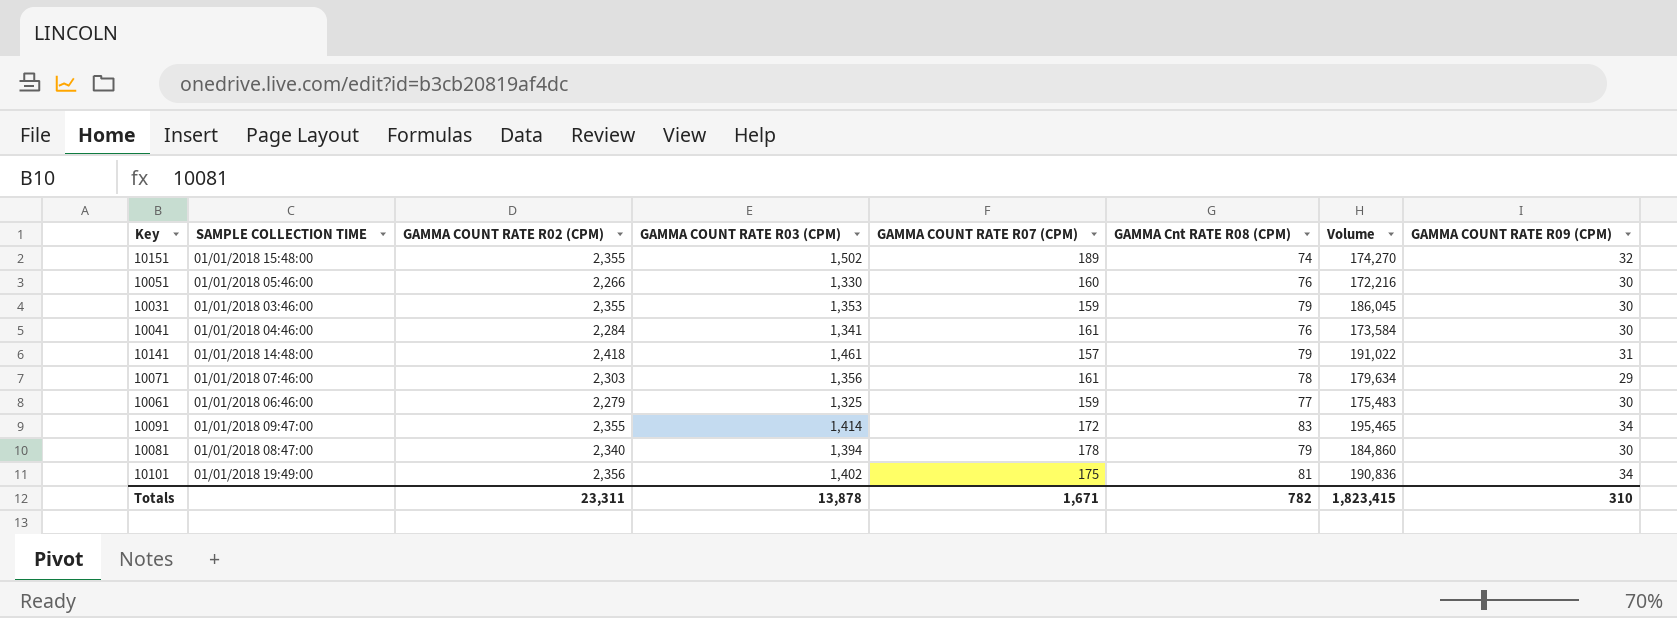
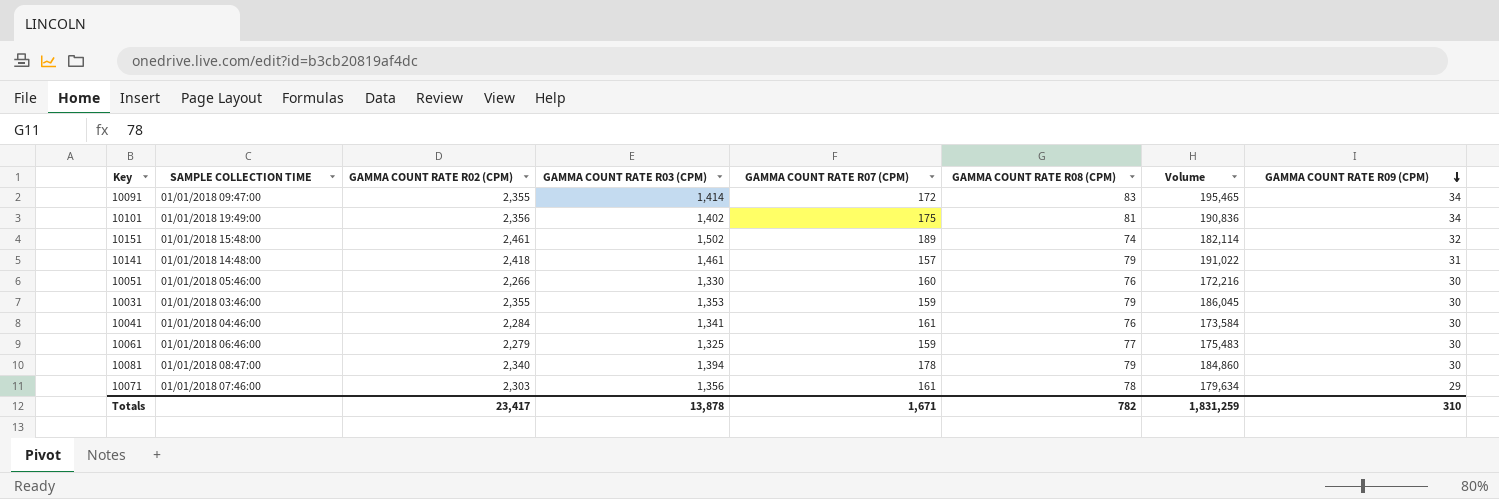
row order: none -> GAMMA COUNT RATE R09 (CPM) descending
column name: GAMMA Cnt RATE R08 (CPM) -> GAMMA COUNT RATE R08 (CPM)
10151 | GAMMA COUNT RATE R02 (CPM): 2,355 -> 2,461
10151 | Volume: 174,270 -> 182,114
Totals | GAMMA COUNT RATE R02 (CPM): 23,311 -> 23,417
Totals | Volume: 1,823,415 -> 1,831,259

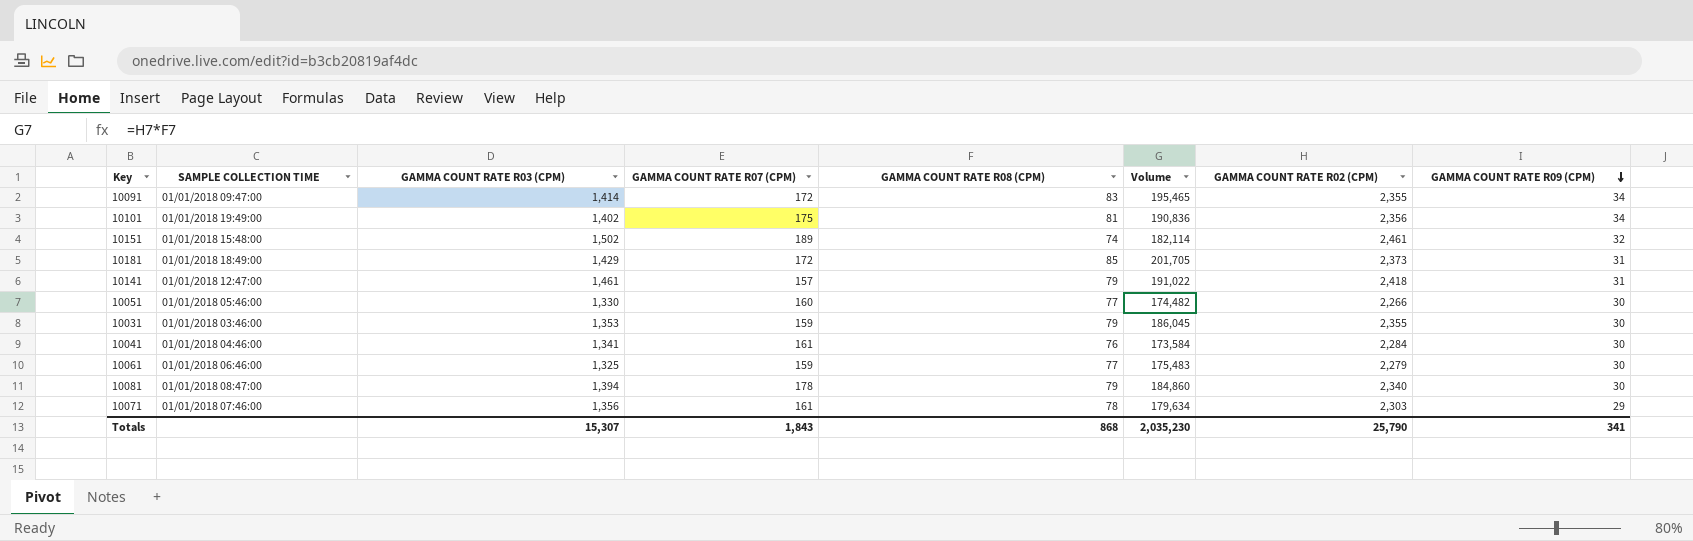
column GAMMA COUNT RATE R02 (CPM) | position: 3 -> 7
row 10181: none -> 01/01/2018 18:49:00 | 1,429 | 172 | 85 | 201,705 | 2,373 | 31
10141 | SAMPLE COLLECTION TIME: 01/01/2018 14:48:00 -> 01/01/2018 12:47:00
10051 | GAMMA COUNT RATE R08 (CPM): 76 -> 77
10051 | Volume: 172,216 -> 174,482
Totals | GAMMA COUNT RATE R03 (CPM): 13,878 -> 15,307
Totals | GAMMA COUNT RATE R07 (CPM): 1,671 -> 1,843
Totals | GAMMA COUNT RATE R08 (CPM): 782 -> 868
Totals | Volume: 1,831,259 -> 2,035,230
Totals | GAMMA COUNT RATE R02 (CPM): 23,417 -> 25,790
Totals | GAMMA COUNT RATE R09 (CPM): 310 -> 341

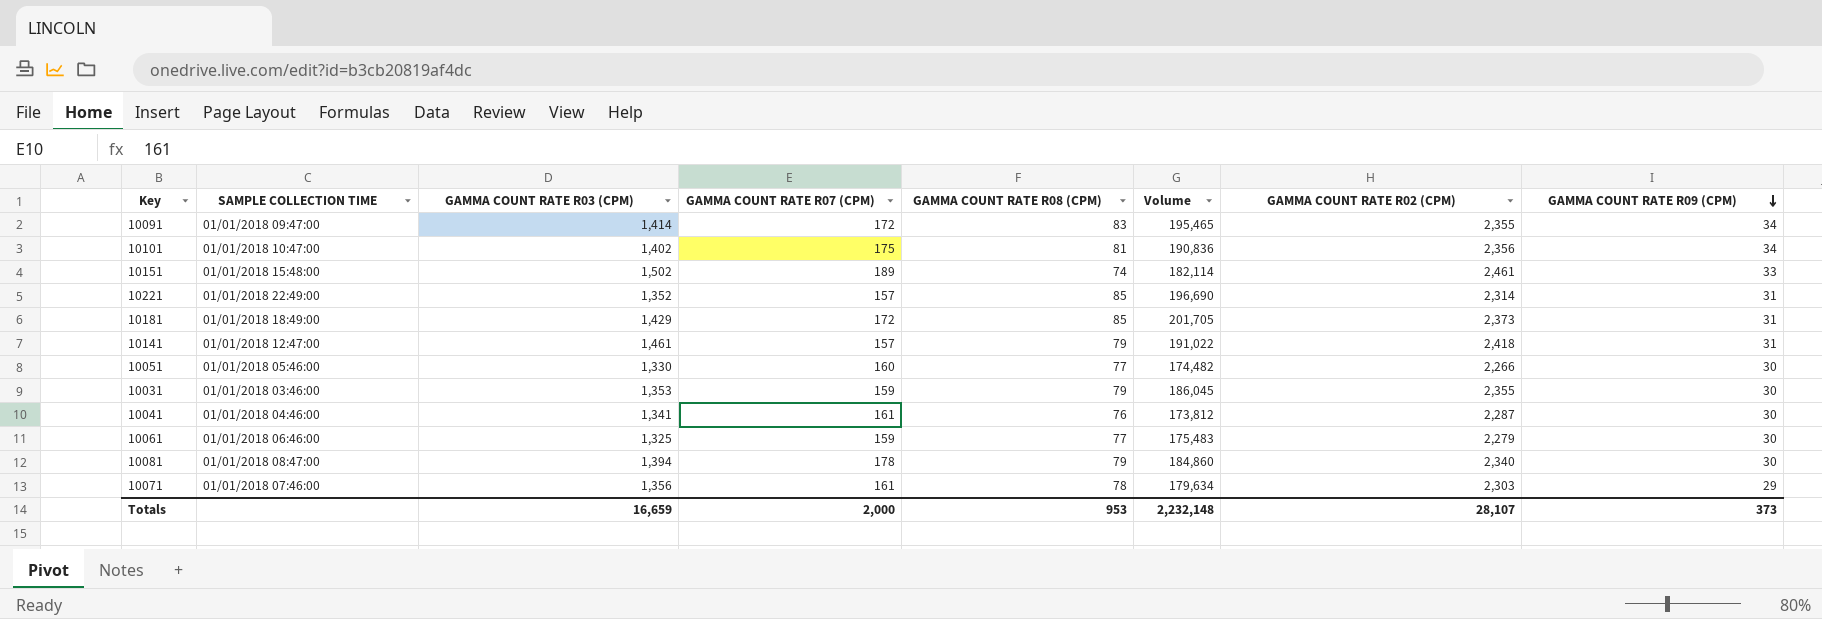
10101 | SAMPLE COLLECTION TIME: 01/01/2018 19:49:00 -> 01/01/2018 10:47:00
10151 | GAMMA COUNT RATE R09 (CPM): 32 -> 33
row 10221: none -> 01/01/2018 22:49:00 | 1,352 | 157 | 85 | 196,690 | 2,314 | 31
10041 | Volume: 173,584 -> 173,812
10041 | GAMMA COUNT RATE R02 (CPM): 2,284 -> 2,287
Totals | GAMMA COUNT RATE R03 (CPM): 15,307 -> 16,659
Totals | GAMMA COUNT RATE R07 (CPM): 1,843 -> 2,000
Totals | GAMMA COUNT RATE R08 (CPM): 868 -> 953
Totals | Volume: 2,035,230 -> 2,232,148
Totals | GAMMA COUNT RATE R02 (CPM): 25,790 -> 28,107
Totals | GAMMA COUNT RATE R09 (CPM): 341 -> 373

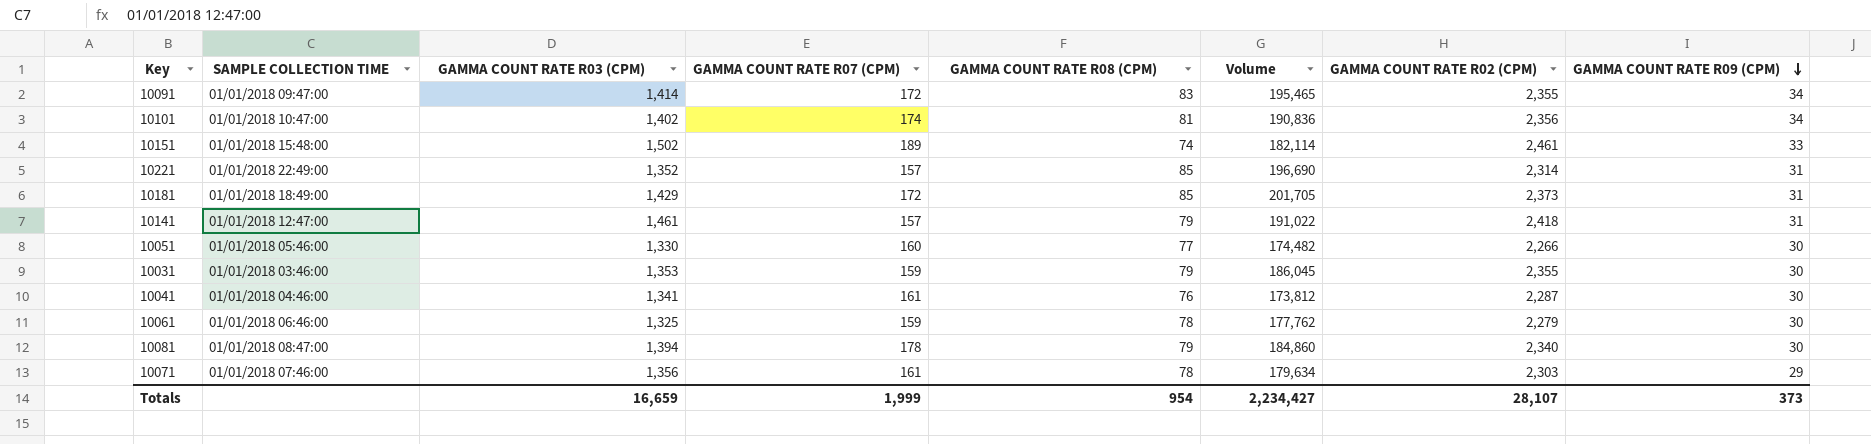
10101 | GAMMA COUNT RATE R07 (CPM): 175 -> 174
10061 | GAMMA COUNT RATE R08 (CPM): 77 -> 78
10061 | Volume: 175,483 -> 177,762
Totals | GAMMA COUNT RATE R07 (CPM): 2,000 -> 1,999
Totals | GAMMA COUNT RATE R08 (CPM): 953 -> 954
Totals | Volume: 2,232,148 -> 2,234,427

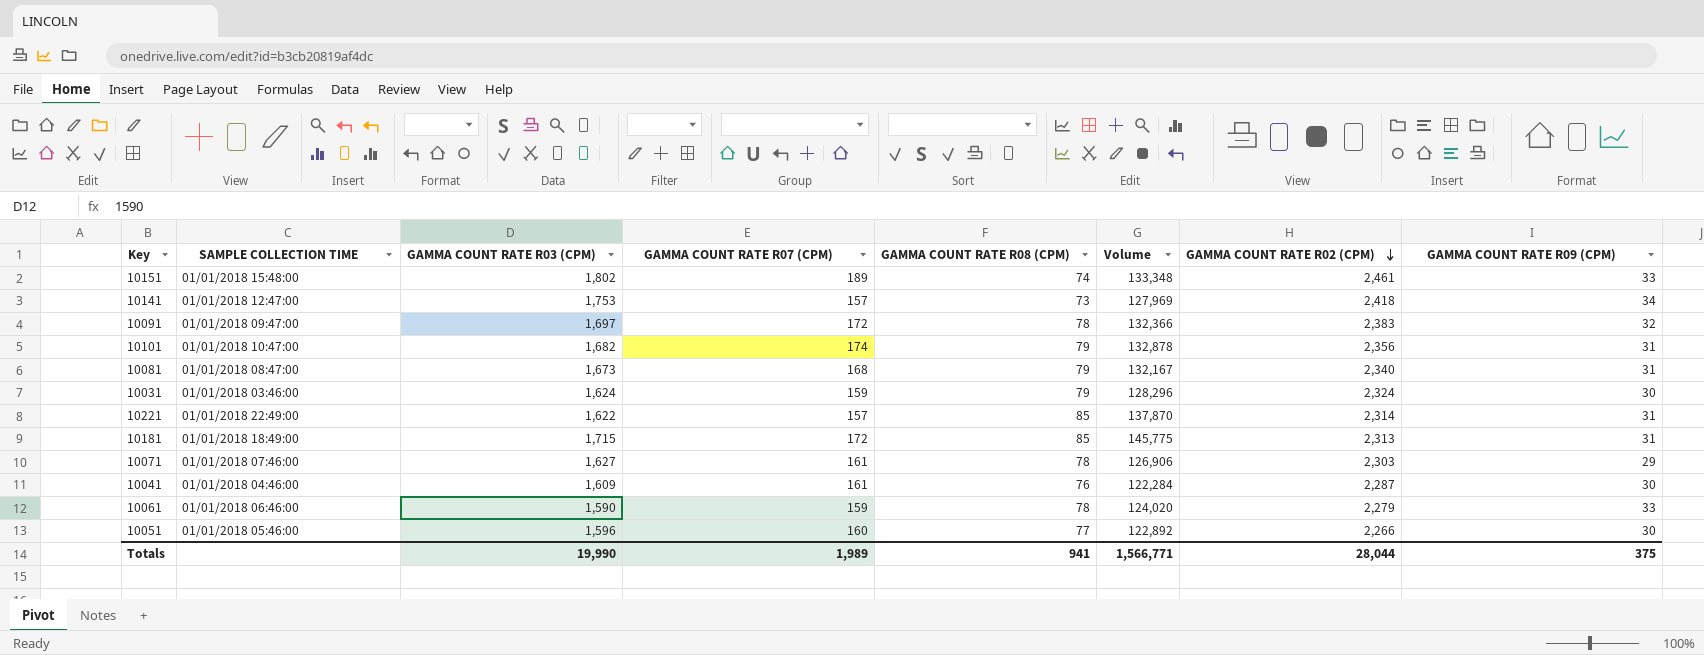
row order: GAMMA COUNT RATE R09 (CPM) descending -> GAMMA COUNT RATE R02 (CPM) descending
column Volume | formula: [GAMMA COUNT RATE R08 (CPM)] * [GAMMA COUNT RATE R02 (CPM)] -> [GAMMA COUNT RATE R03 (CPM)] * [GAMMA COUNT RATE R08 (CPM)]
10151 | GAMMA COUNT RATE R03 (CPM): 1,502 -> 1,802
10141 | GAMMA COUNT RATE R03 (CPM): 1,461 -> 1,753
10141 | GAMMA COUNT RATE R08 (CPM): 79 -> 73
10141 | GAMMA COUNT RATE R09 (CPM): 31 -> 34
10091 | GAMMA COUNT RATE R03 (CPM): 1,414 -> 1,697
10091 | GAMMA COUNT RATE R08 (CPM): 83 -> 78
10091 | GAMMA COUNT RATE R02 (CPM): 2,355 -> 2,383
10091 | GAMMA COUNT RATE R09 (CPM): 34 -> 32
10101 | GAMMA COUNT RATE R03 (CPM): 1,402 -> 1,682
10101 | GAMMA COUNT RATE R08 (CPM): 81 -> 79
10101 | GAMMA COUNT RATE R09 (CPM): 34 -> 31
10081 | GAMMA COUNT RATE R03 (CPM): 1,394 -> 1,673
10081 | GAMMA COUNT RATE R07 (CPM): 178 -> 168
10081 | GAMMA COUNT RATE R09 (CPM): 30 -> 31
10031 | GAMMA COUNT RATE R03 (CPM): 1,353 -> 1,624
10031 | GAMMA COUNT RATE R02 (CPM): 2,355 -> 2,324
10221 | GAMMA COUNT RATE R03 (CPM): 1,352 -> 1,622
10181 | GAMMA COUNT RATE R03 (CPM): 1,429 -> 1,715
10181 | GAMMA COUNT RATE R02 (CPM): 2,373 -> 2,313
10071 | GAMMA COUNT RATE R03 (CPM): 1,356 -> 1,627
10041 | GAMMA COUNT RATE R03 (CPM): 1,341 -> 1,609
10061 | GAMMA COUNT RATE R03 (CPM): 1,325 -> 1,590
10061 | GAMMA COUNT RATE R09 (CPM): 30 -> 33
10051 | GAMMA COUNT RATE R03 (CPM): 1,330 -> 1,596
Totals | GAMMA COUNT RATE R03 (CPM): 16,659 -> 19,990
Totals | GAMMA COUNT RATE R07 (CPM): 1,999 -> 1,989
Totals | GAMMA COUNT RATE R08 (CPM): 954 -> 941
Totals | Volume: 2,234,427 -> 1,566,771
Totals | GAMMA COUNT RATE R02 (CPM): 28,107 -> 28,044
Totals | GAMMA COUNT RATE R09 (CPM): 373 -> 375

